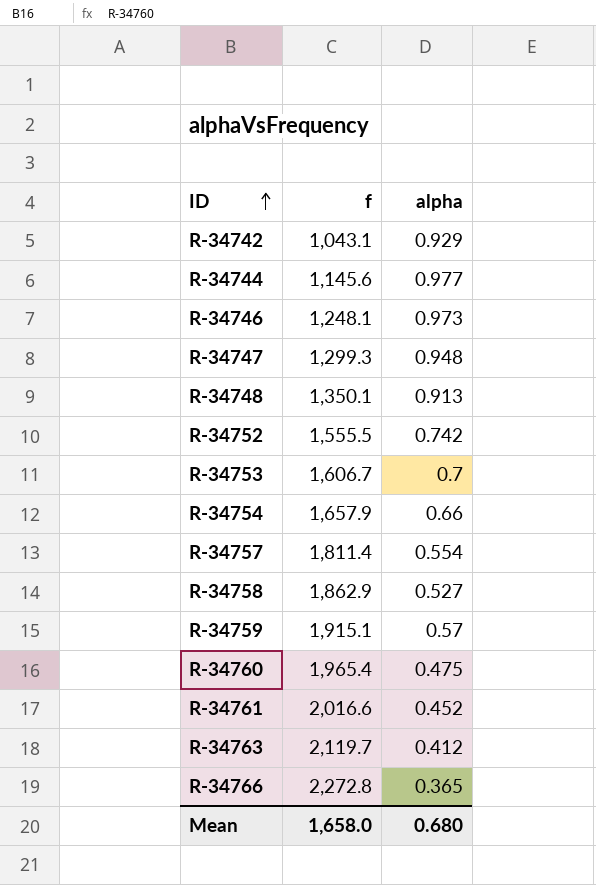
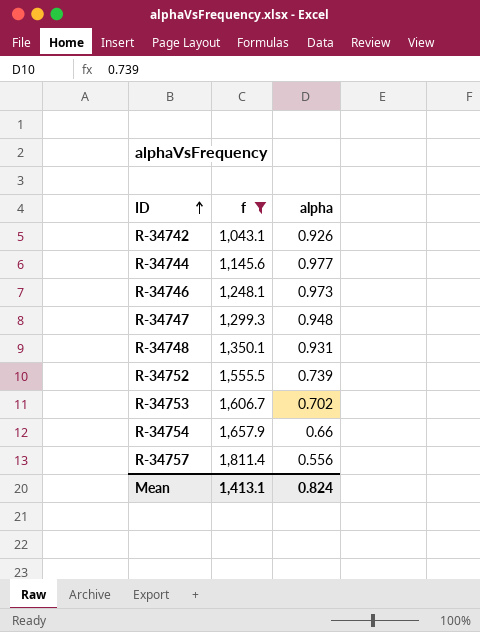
filter: none -> f <= 1,811.4
R-34742 | alpha: 0.929 -> 0.926
R-34748 | alpha: 0.913 -> 0.931
R-34752 | alpha: 0.742 -> 0.739
R-34753 | alpha: 0.7 -> 0.702
R-34757 | alpha: 0.554 -> 0.556
Mean | f: 1,658.0 -> 1,413.1
Mean | alpha: 0.680 -> 0.824

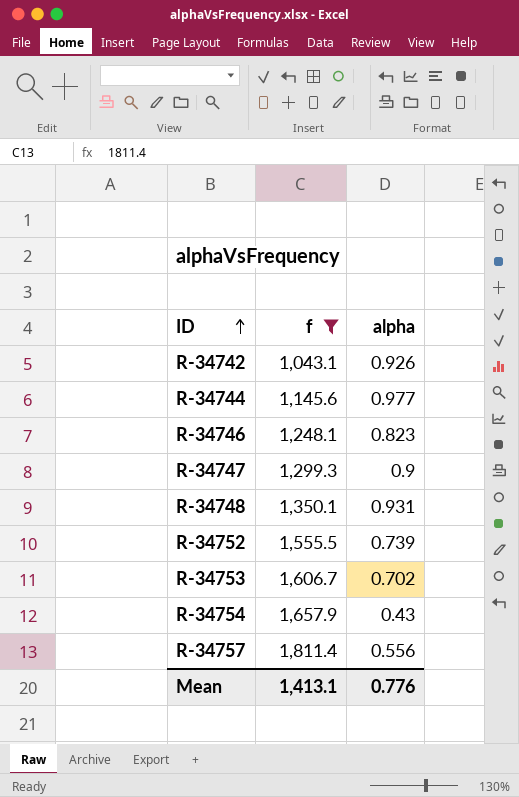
R-34746 | alpha: 0.973 -> 0.823
R-34747 | alpha: 0.948 -> 0.9
R-34754 | alpha: 0.66 -> 0.43
Mean | alpha: 0.824 -> 0.776

